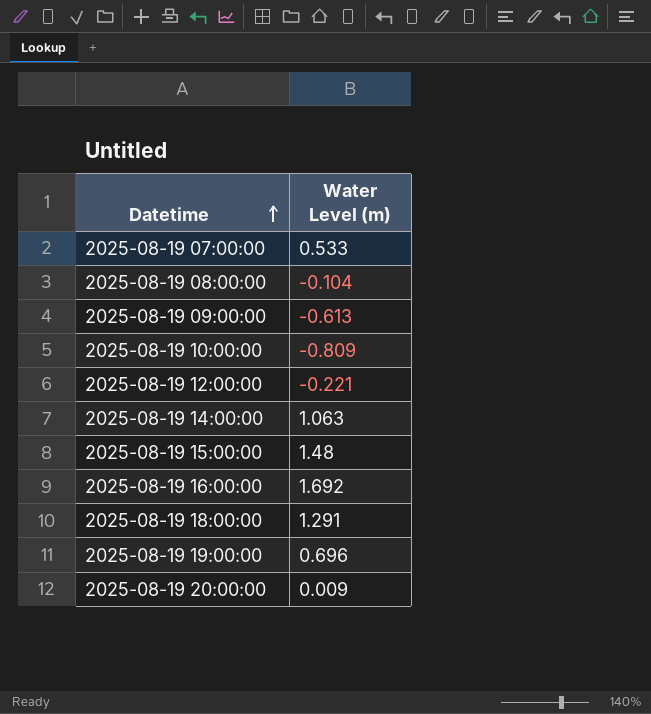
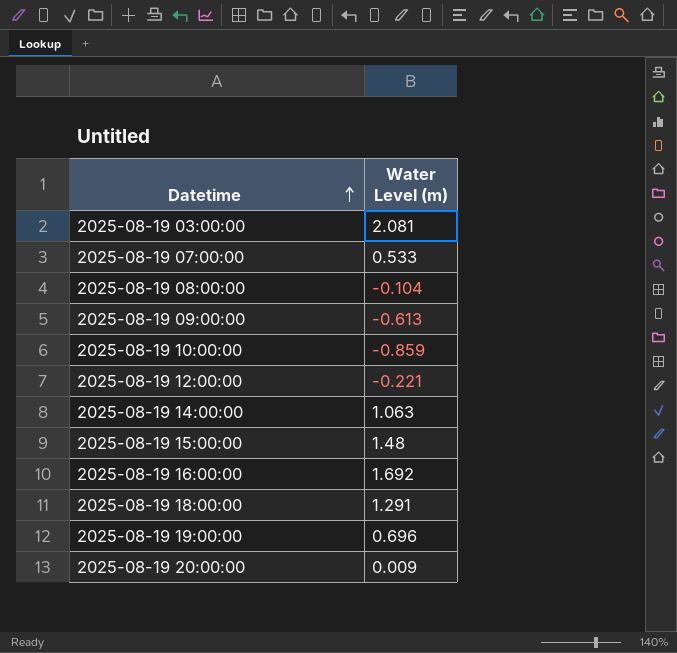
row 2025-08-19 03:00:00: none -> 2.081
2025-08-19 10:00:00 | Water Level (m): -0.809 -> -0.859

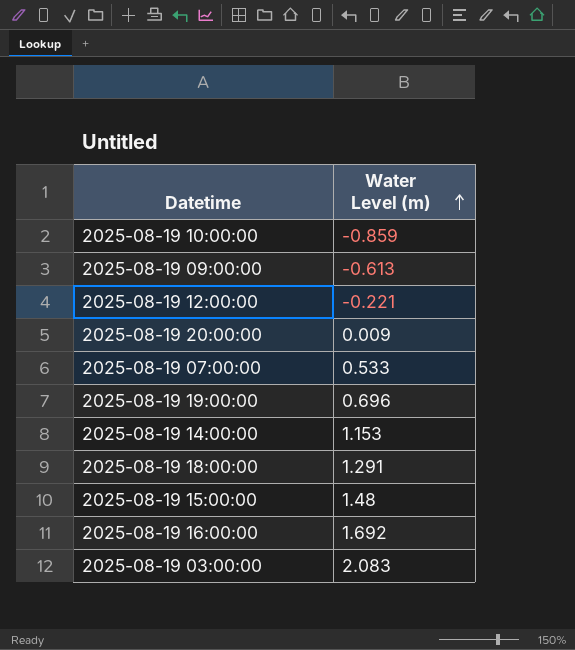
row order: Datetime ascending -> Water Level (m) ascending
row 2025-08-19 08:00:00: -0.104 -> none
2025-08-19 14:00:00 | Water Level (m): 1.063 -> 1.153
2025-08-19 03:00:00 | Water Level (m): 2.081 -> 2.083

